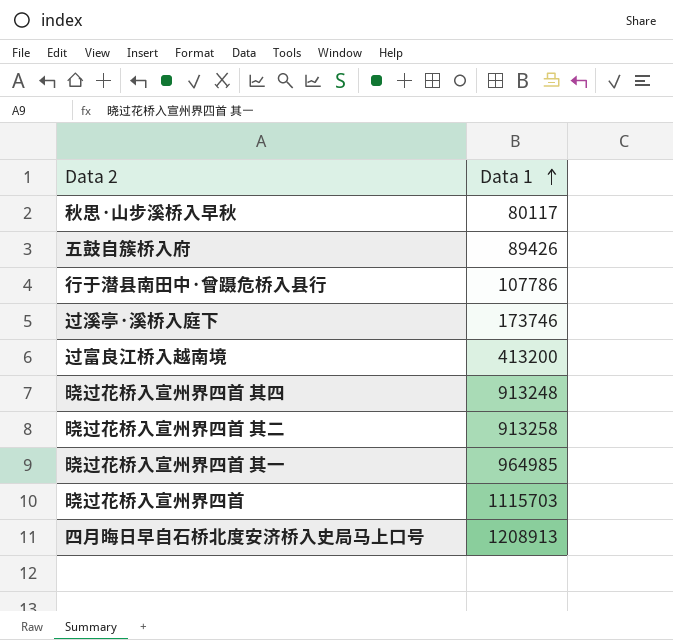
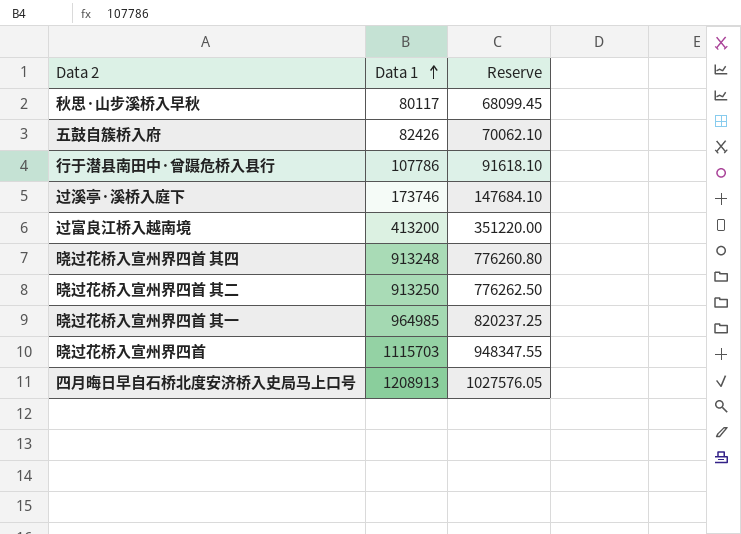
column Reserve | formula: none -> [Data 1] * 0.85
五鼓自簇桥入府 | Data 1: 89426 -> 82426
晓过花桥入宣州界四首 其二 | Data 1: 913258 -> 913250

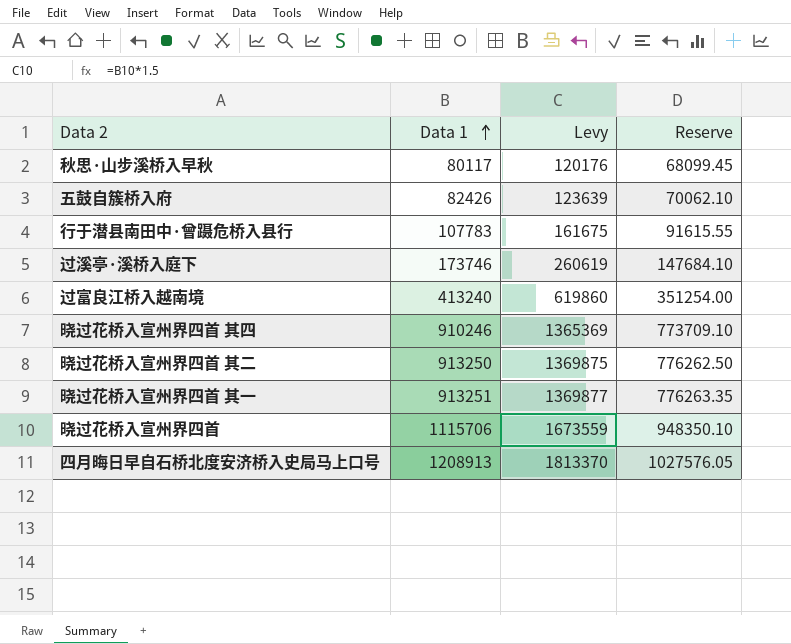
column Levy | formula: none -> [Data 1] * 1.5
行于潜县南田中·曾蹑危桥入县行 | Data 1: 107786 -> 107783
行于潜县南田中·曾蹑危桥入县行 | Reserve: 91618.10 -> 91615.55
过富良江桥入越南境 | Data 1: 413200 -> 413240
过富良江桥入越南境 | Reserve: 351220.00 -> 351254.00
晓过花桥入宣州界四首 其四 | Data 1: 913248 -> 910246
晓过花桥入宣州界四首 其四 | Reserve: 776260.80 -> 773709.10
晓过花桥入宣州界四首 其一 | Data 1: 964985 -> 913251
晓过花桥入宣州界四首 其一 | Reserve: 820237.25 -> 776263.35
晓过花桥入宣州界四首 | Data 1: 1115703 -> 1115706
晓过花桥入宣州界四首 | Reserve: 948347.55 -> 948350.10

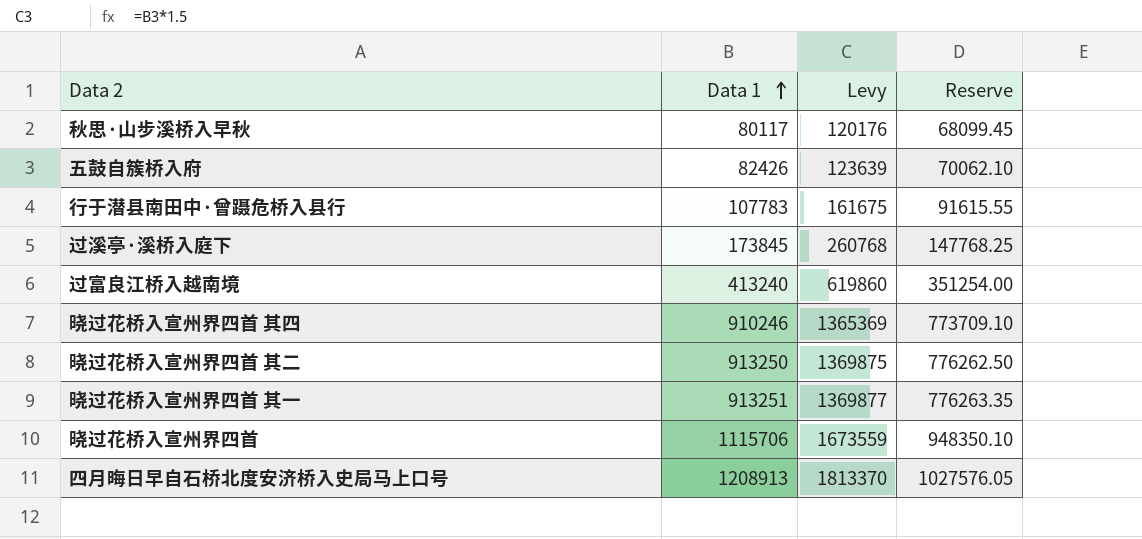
过溪亭·溪桥入庭下 | Data 1: 173746 -> 173845
过溪亭·溪桥入庭下 | Levy: 260619 -> 260768
过溪亭·溪桥入庭下 | Reserve: 147684.10 -> 147768.25

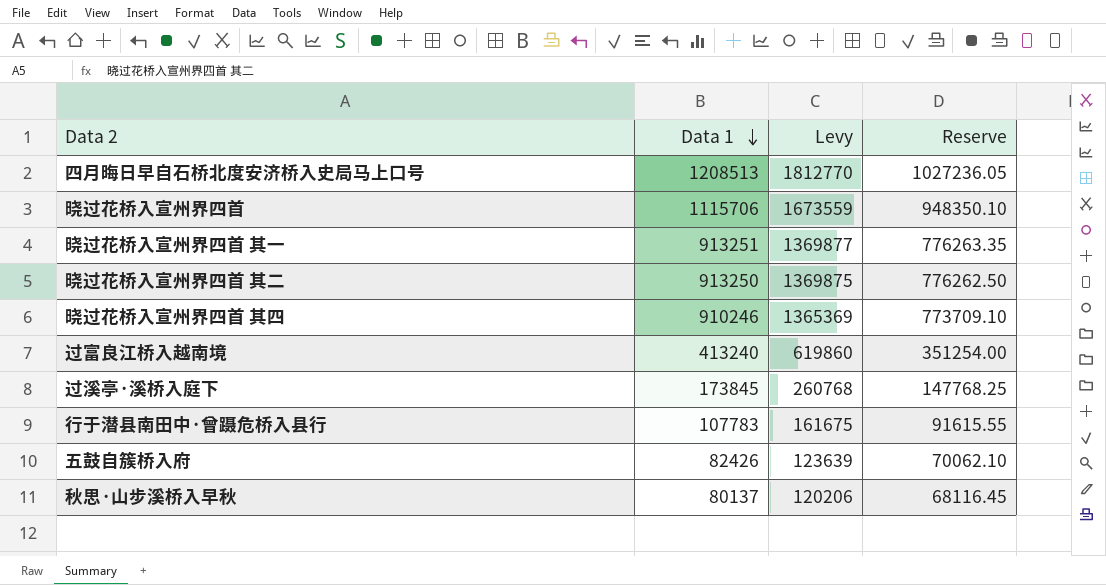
row order: Data 1 ascending -> Data 1 descending
四月晦日早自石桥北度安济桥入史局马上口号 | Data 1: 1208913 -> 1208513
四月晦日早自石桥北度安济桥入史局马上口号 | Levy: 1813370 -> 1812770
四月晦日早自石桥北度安济桥入史局马上口号 | Reserve: 1027576.05 -> 1027236.05
秋思·山步溪桥入早秋 | Data 1: 80117 -> 80137
秋思·山步溪桥入早秋 | Levy: 120176 -> 120206
秋思·山步溪桥入早秋 | Reserve: 68099.45 -> 68116.45

